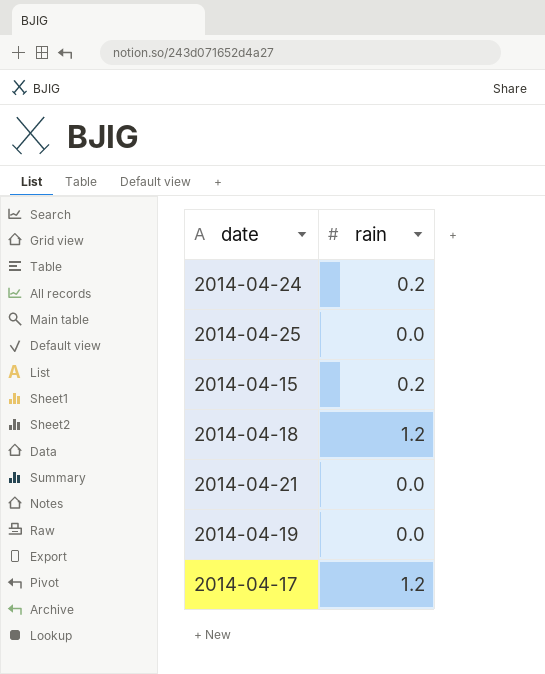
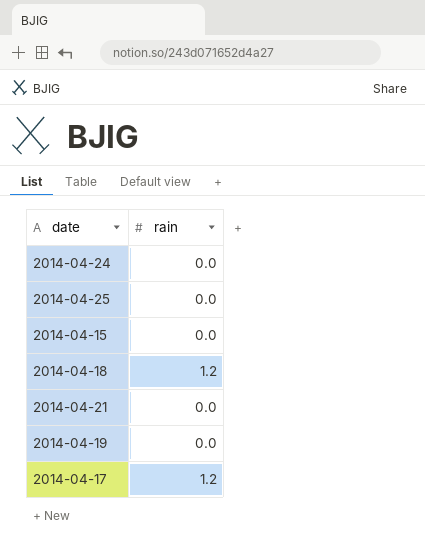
2014-04-24 | rain: 0.2 -> 0.0
2014-04-15 | rain: 0.2 -> 0.0

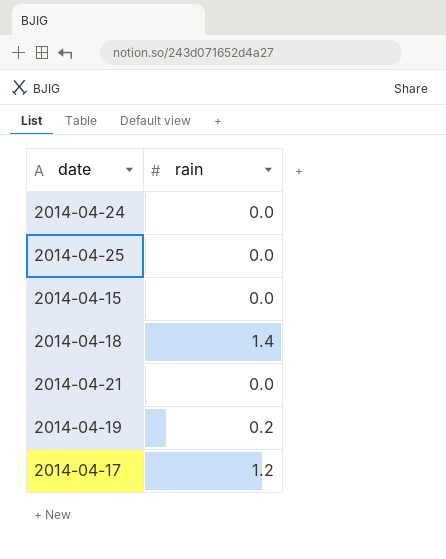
2014-04-18 | rain: 1.2 -> 1.4
2014-04-19 | rain: 0.0 -> 0.2

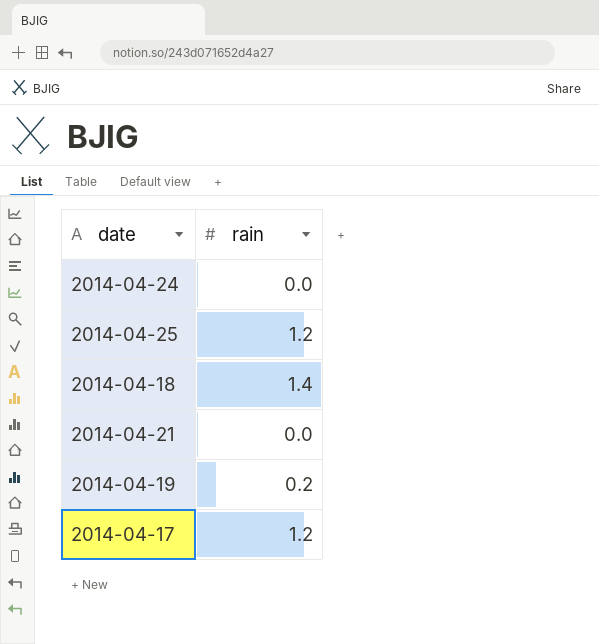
row 2014-04-15: 0.0 -> none
2014-04-25 | rain: 0.0 -> 1.2

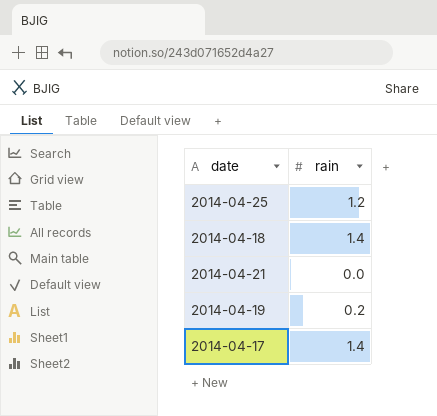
row 2014-04-24: 0.0 -> none
2014-04-17 | rain: 1.2 -> 1.4

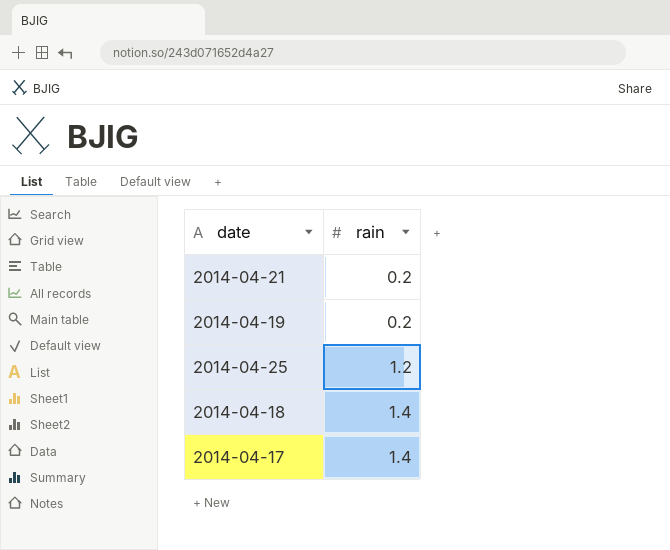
row order: none -> rain ascending
2014-04-21 | rain: 0.0 -> 0.2

